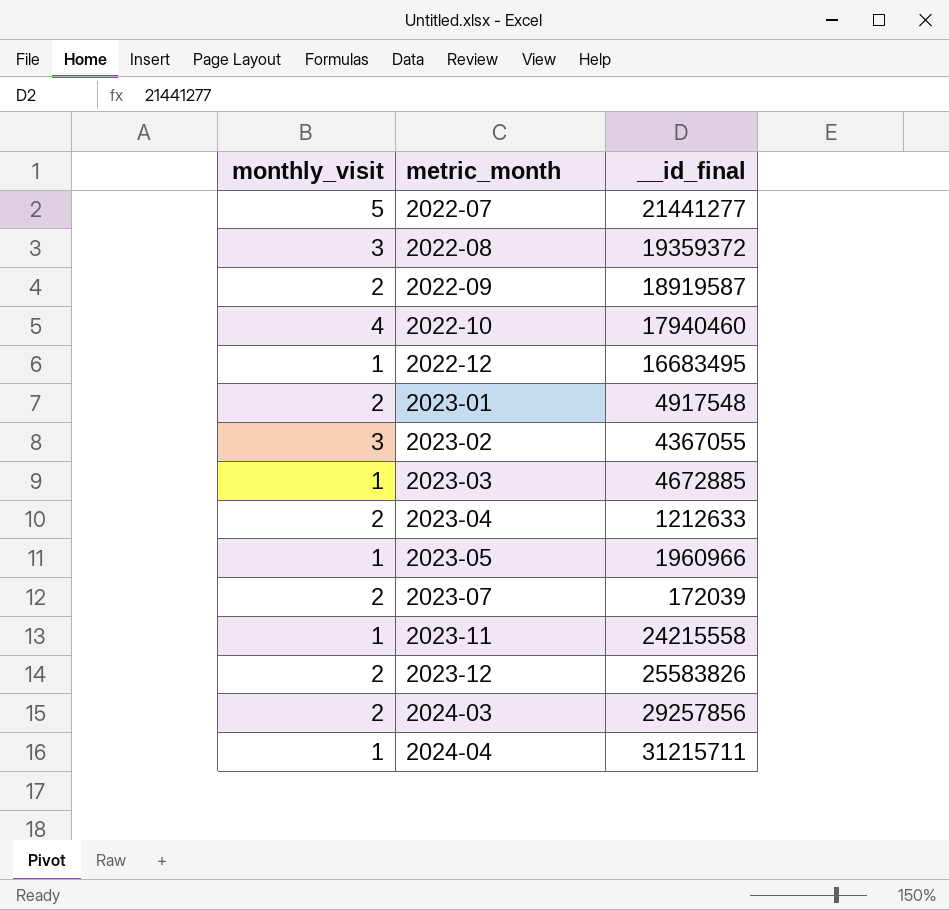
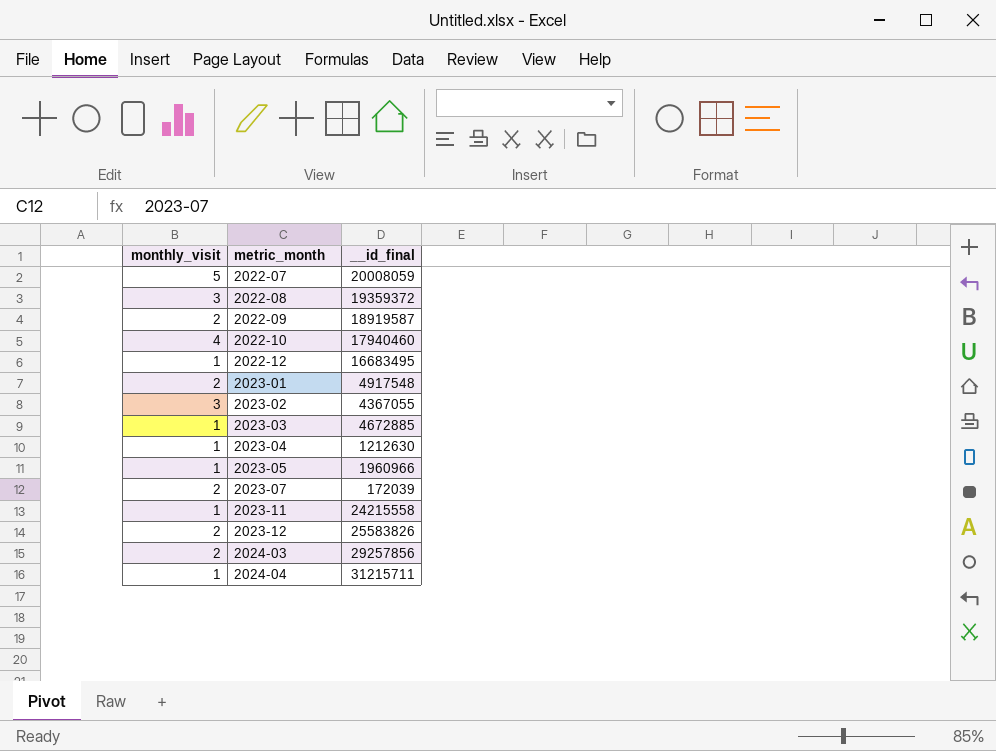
2022-07 | __id_final: 21441277 -> 20008059
2023-04 | monthly_visit: 2 -> 1
2023-04 | __id_final: 1212633 -> 1212630

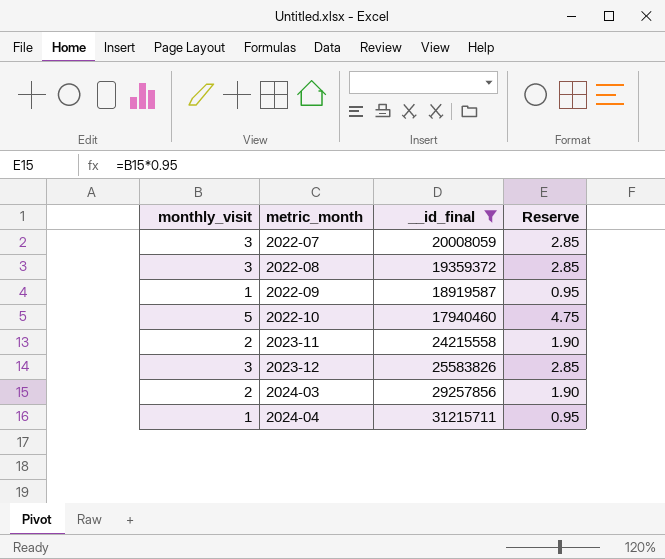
filter: none -> __id_final >= 17940460
column Reserve | formula: none -> [monthly_visit] * 0.95
2022-07 | monthly_visit: 5 -> 3
2022-09 | monthly_visit: 2 -> 1
2022-10 | monthly_visit: 4 -> 5
2023-11 | monthly_visit: 1 -> 2
2023-12 | monthly_visit: 2 -> 3

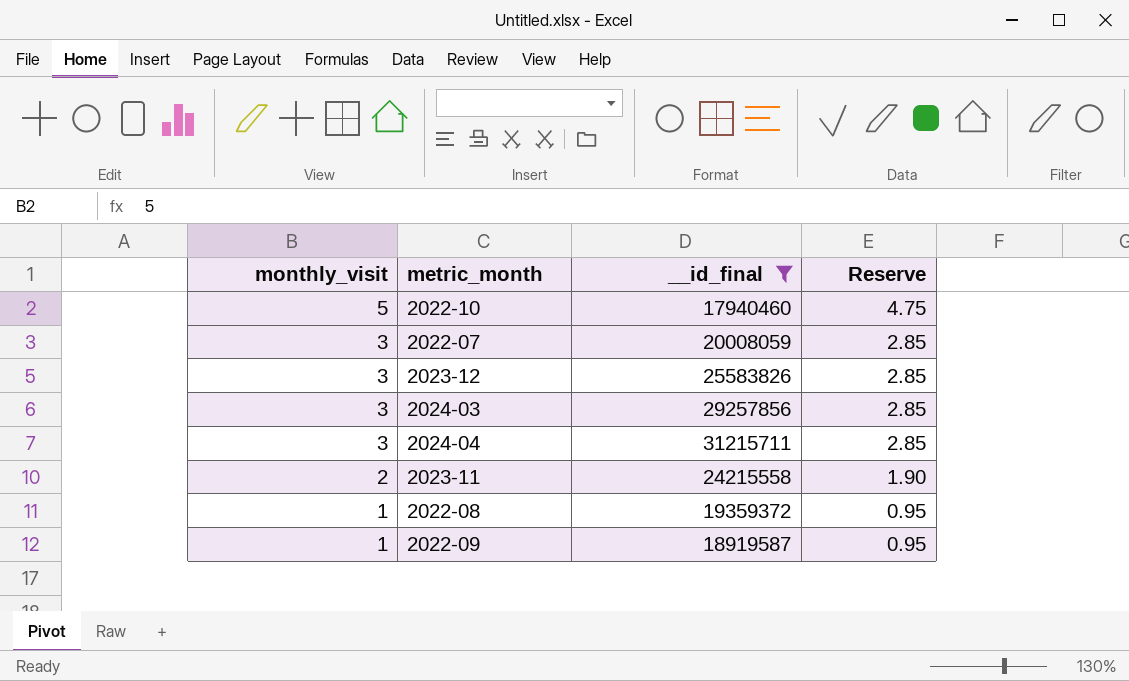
row order: metric_month ascending -> monthly_visit descending
2024-03 | monthly_visit: 2 -> 3
2024-03 | Reserve: 1.90 -> 2.85
2024-04 | monthly_visit: 1 -> 3
2024-04 | Reserve: 0.95 -> 2.85
2022-08 | monthly_visit: 3 -> 1
2022-08 | Reserve: 2.85 -> 0.95

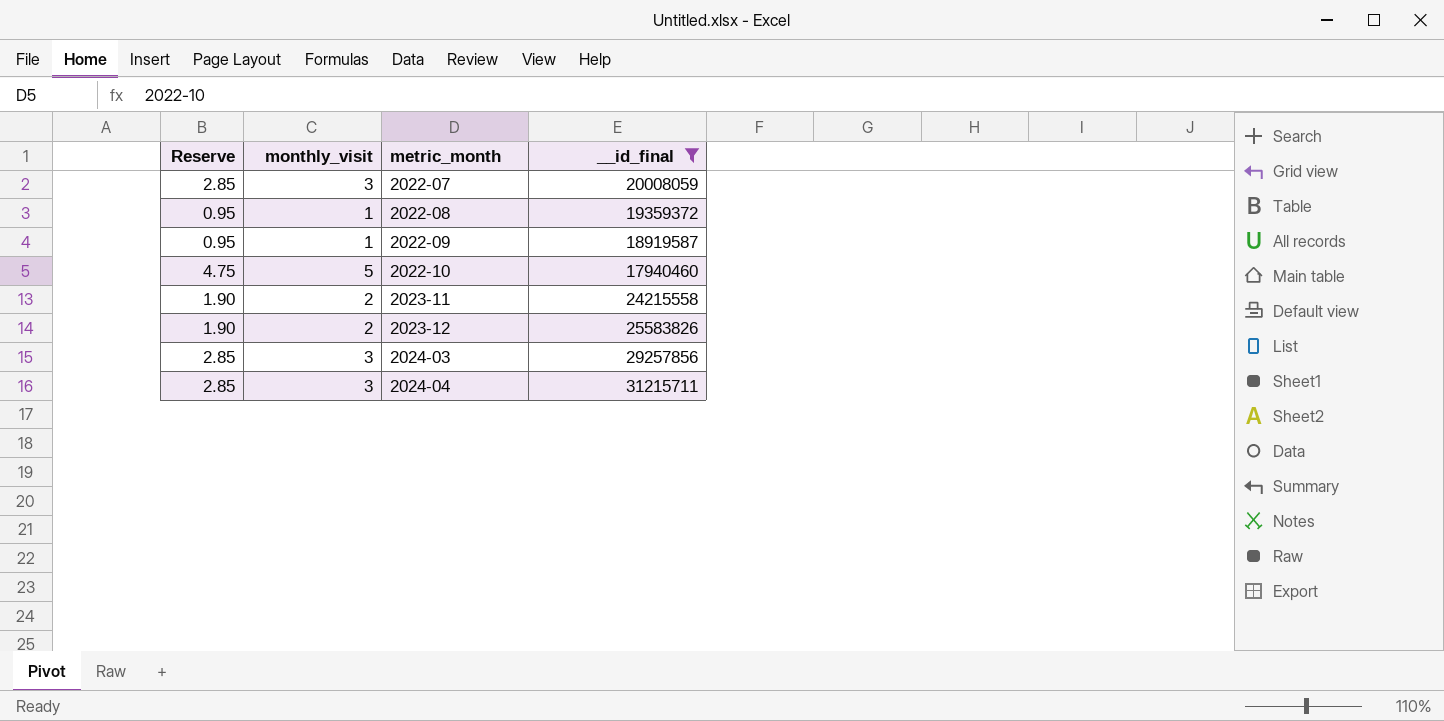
row order: monthly_visit descending -> metric_month ascending
column Reserve | position: 4 -> 1
2023-12 | Reserve: 2.85 -> 1.90
2023-12 | monthly_visit: 3 -> 2

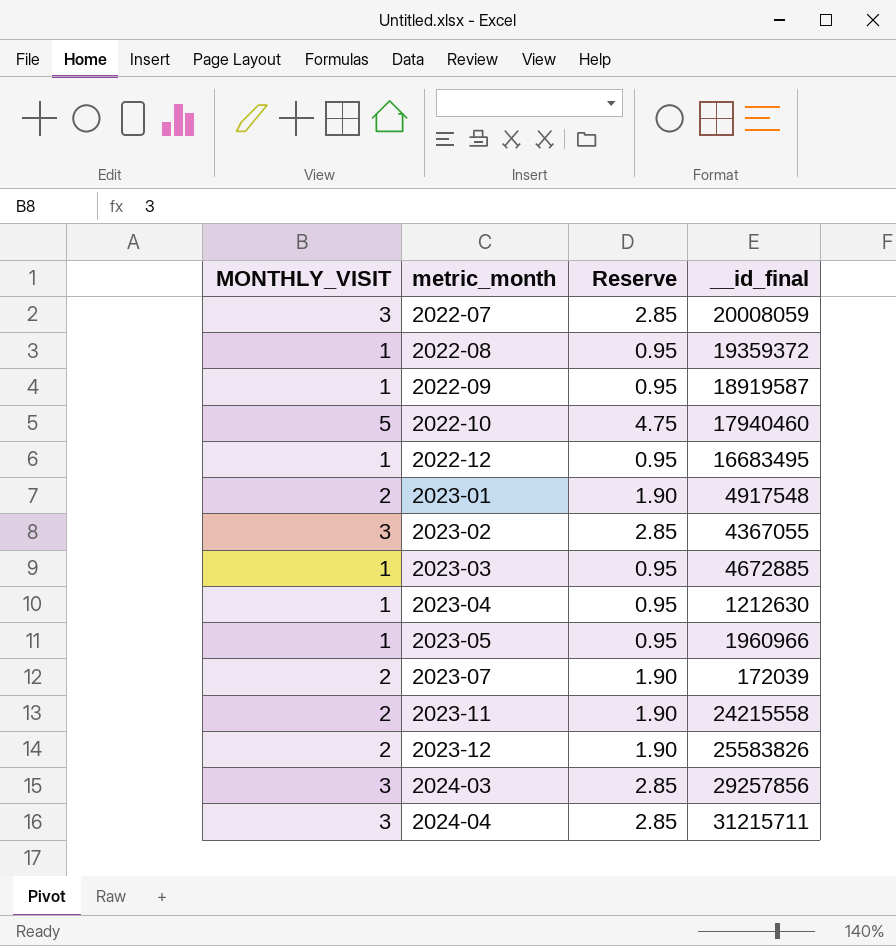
filter: __id_final >= 17940460 -> none
column name: monthly_visit -> MONTHLY_VISIT
column Reserve | position: 1 -> 3

